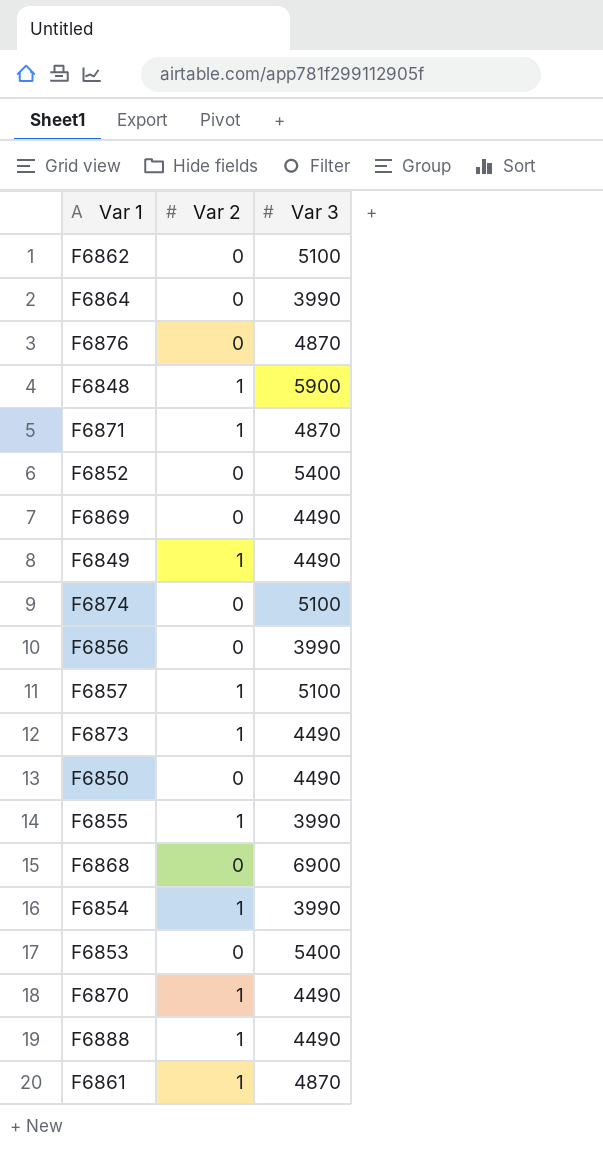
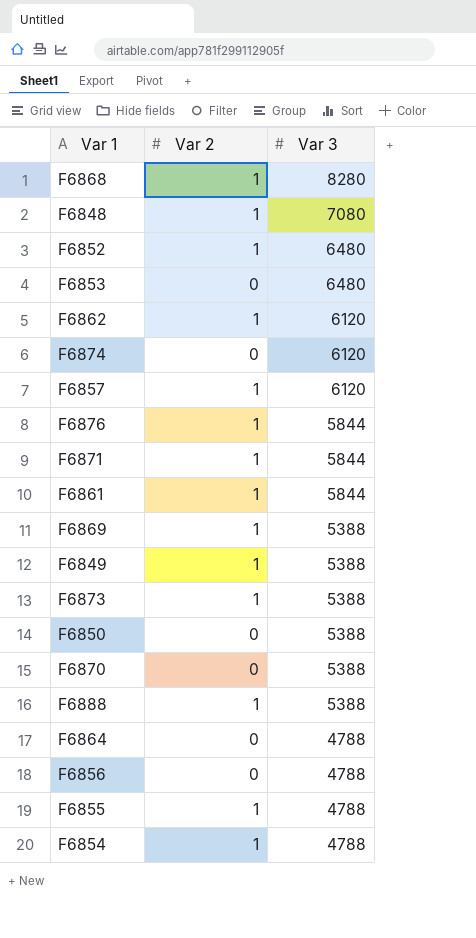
row order: none -> Var 3 descending
F6868 | Var 2: 0 -> 1
F6868 | Var 3: 6900 -> 8280
F6848 | Var 3: 5900 -> 7080
F6852 | Var 2: 0 -> 1
F6852 | Var 3: 5400 -> 6480
F6853 | Var 3: 5400 -> 6480
F6862 | Var 2: 0 -> 1
F6862 | Var 3: 5100 -> 6120
F6874 | Var 3: 5100 -> 6120
F6857 | Var 3: 5100 -> 6120
F6876 | Var 2: 0 -> 1
F6876 | Var 3: 4870 -> 5844
F6871 | Var 3: 4870 -> 5844
F6861 | Var 3: 4870 -> 5844
F6869 | Var 2: 0 -> 1
F6869 | Var 3: 4490 -> 5388
F6849 | Var 3: 4490 -> 5388
F6873 | Var 3: 4490 -> 5388
F6850 | Var 3: 4490 -> 5388
F6870 | Var 2: 1 -> 0
F6870 | Var 3: 4490 -> 5388
F6888 | Var 3: 4490 -> 5388
F6864 | Var 3: 3990 -> 4788
F6856 | Var 3: 3990 -> 4788
F6855 | Var 3: 3990 -> 4788
F6854 | Var 3: 3990 -> 4788

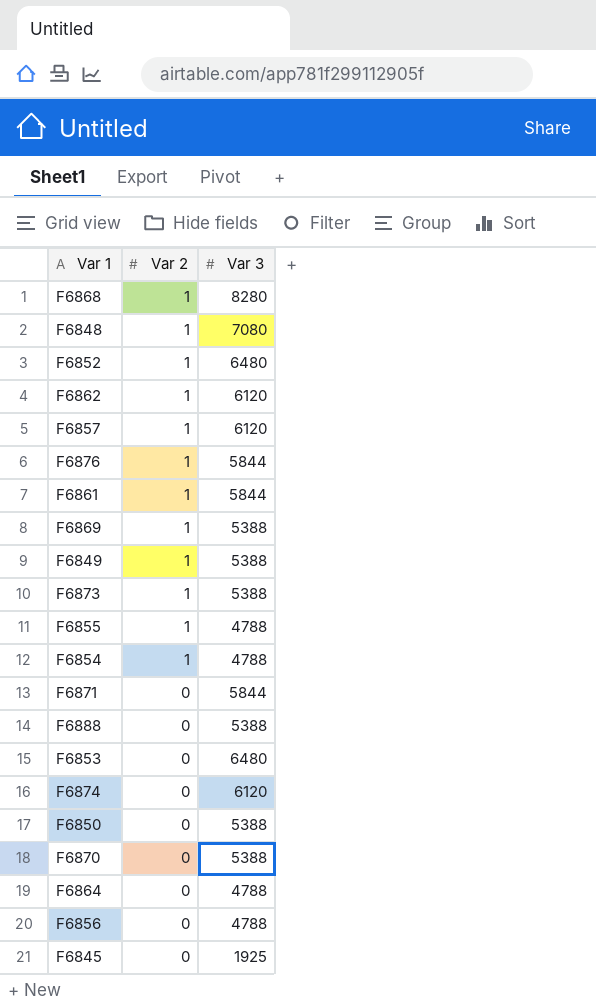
row order: Var 3 descending -> Var 2 descending
F6871 | Var 2: 1 -> 0
F6888 | Var 2: 1 -> 0
row F6845: none -> 0 | 1925

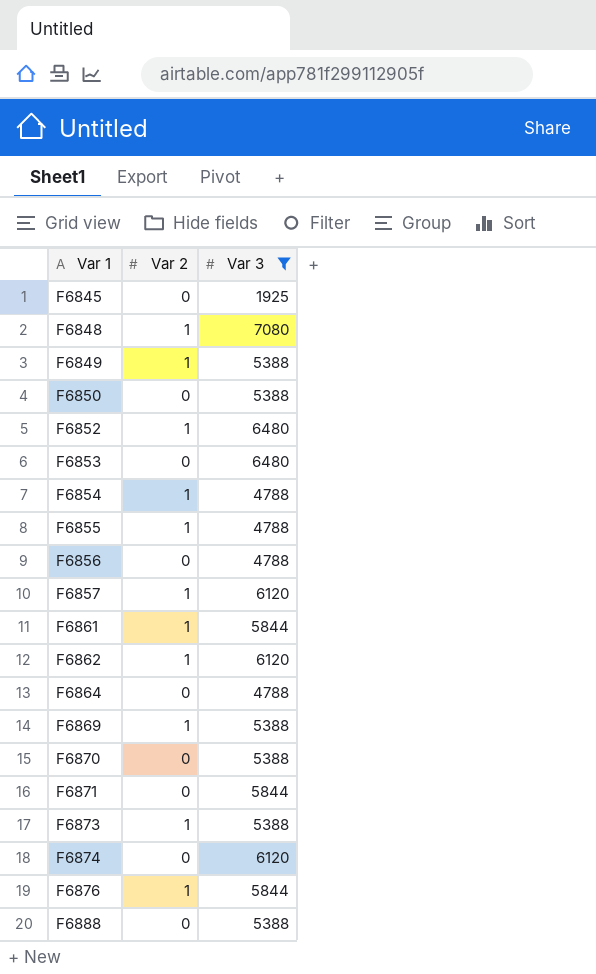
filter: none -> Var 3 != 8280
row order: Var 2 descending -> Var 1 ascending

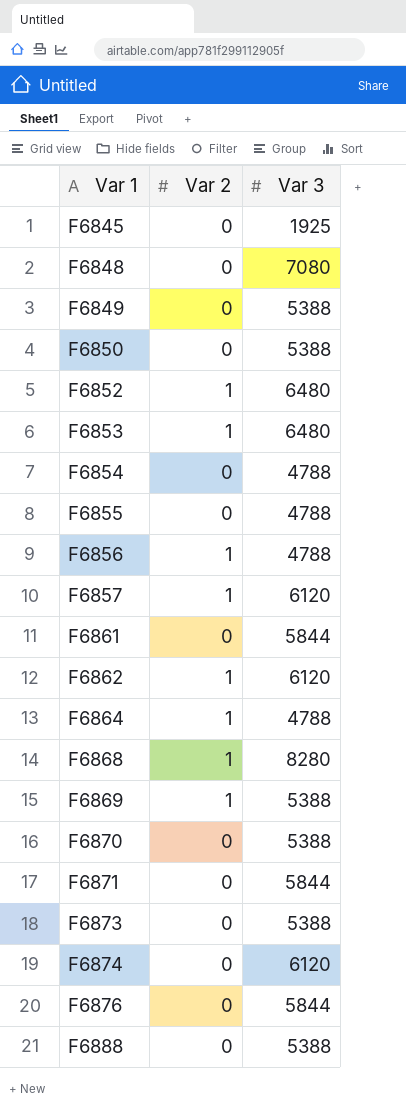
filter: Var 3 != 8280 -> none
F6848 | Var 2: 1 -> 0
F6849 | Var 2: 1 -> 0
F6853 | Var 2: 0 -> 1
F6854 | Var 2: 1 -> 0
F6855 | Var 2: 1 -> 0
F6856 | Var 2: 0 -> 1
F6861 | Var 2: 1 -> 0
F6864 | Var 2: 0 -> 1
F6873 | Var 2: 1 -> 0
F6876 | Var 2: 1 -> 0

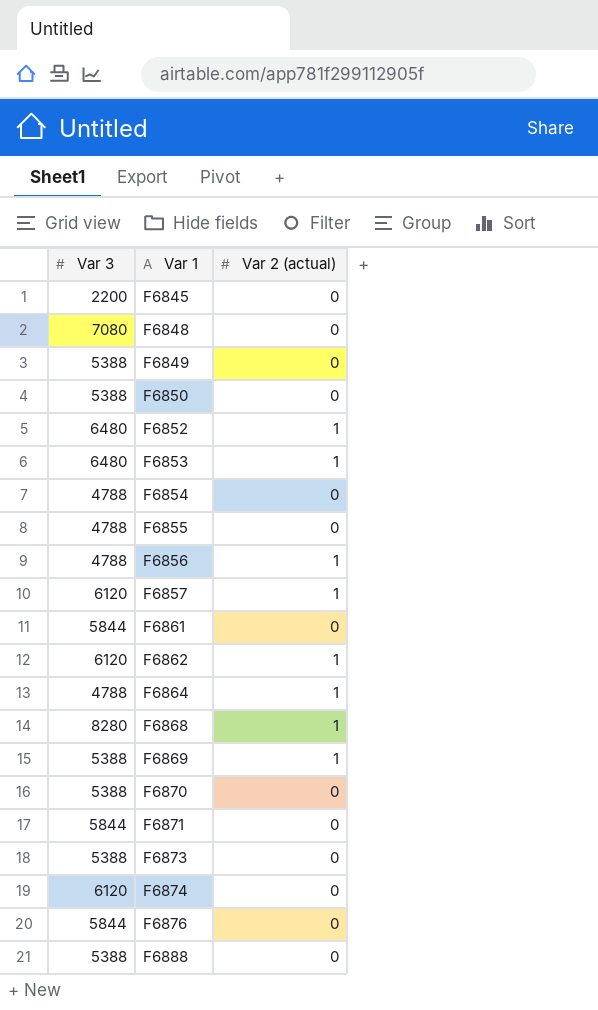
column Var 3 | position: 3 -> 1
column name: Var 2 -> Var 2 (actual)
F6845 | Var 3: 1925 -> 2200

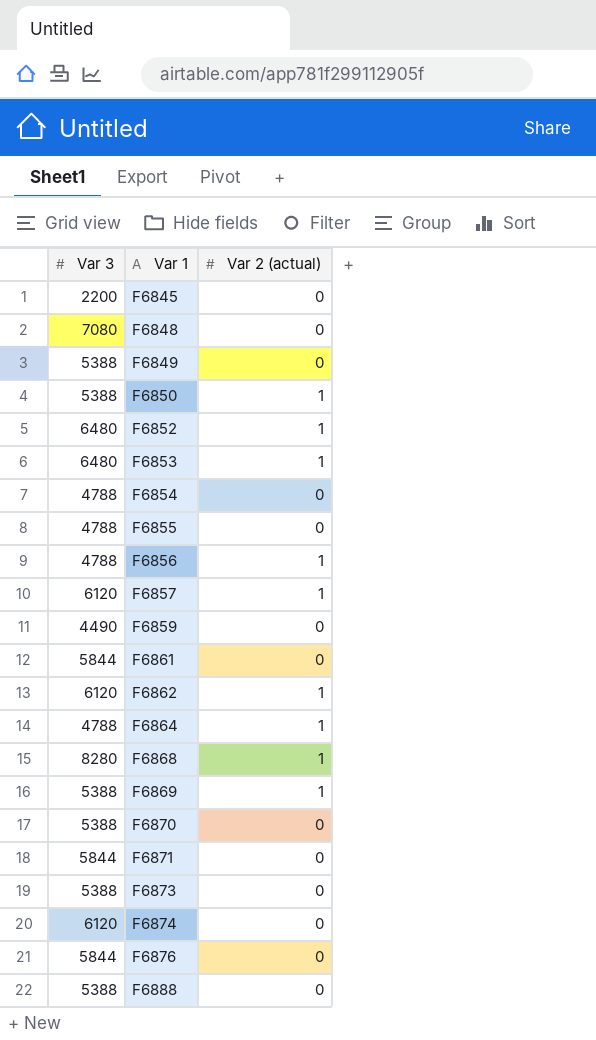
F6850 | Var 2 (actual): 0 -> 1
row F6859: none -> 4490 | 0

